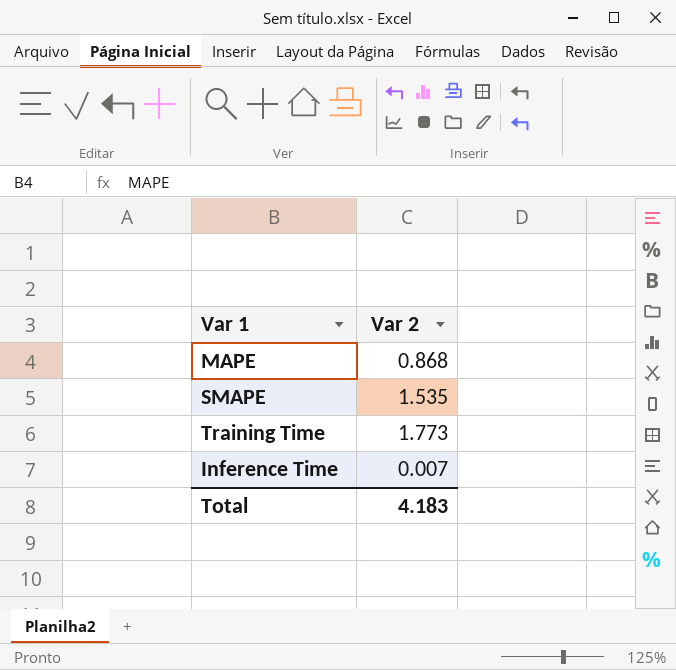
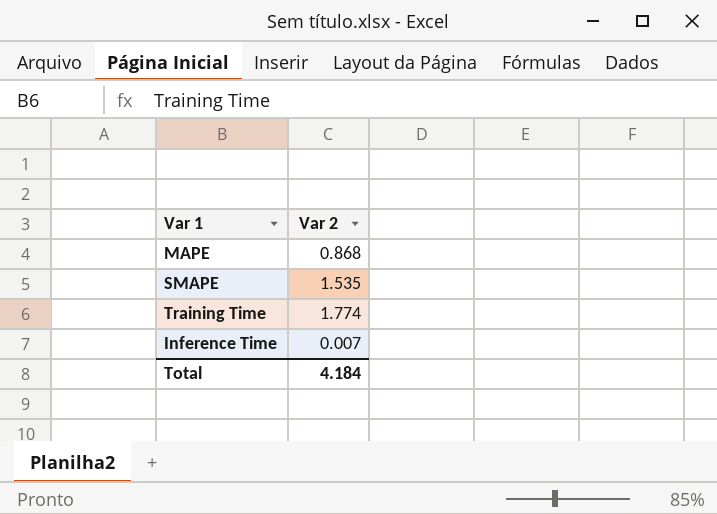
Training Time | Var 2: 1.773 -> 1.774
Total | Var 2: 4.183 -> 4.184

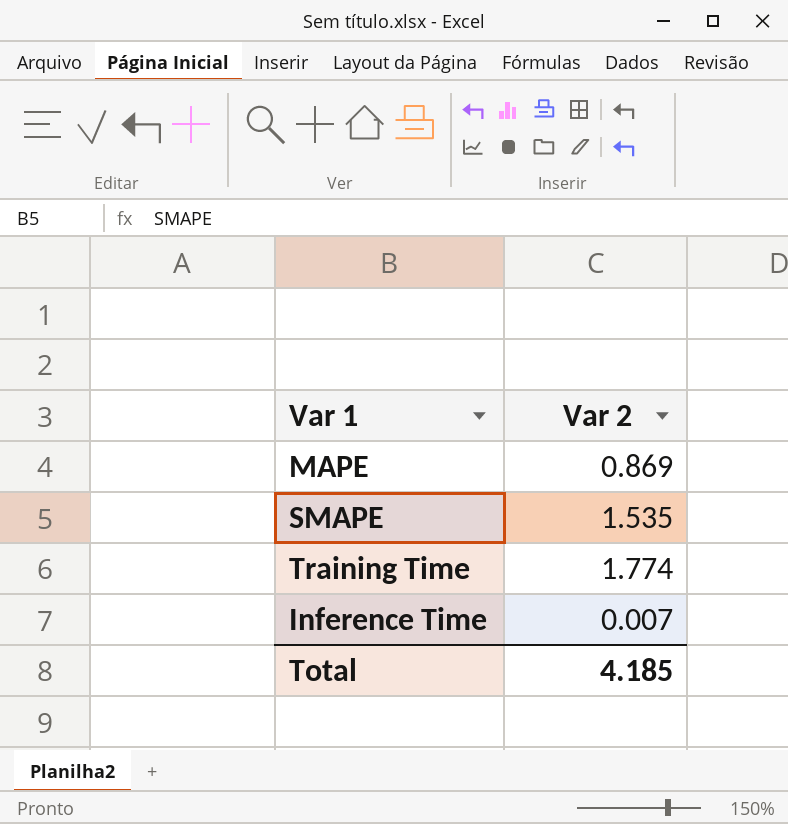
MAPE | Var 2: 0.868 -> 0.869
Total | Var 2: 4.184 -> 4.185

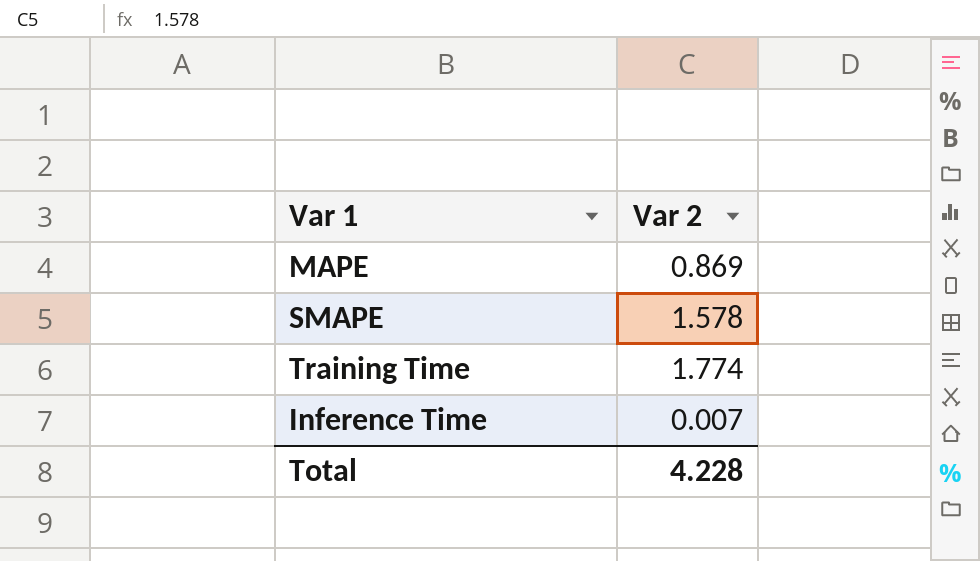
SMAPE | Var 2: 1.535 -> 1.578
Total | Var 2: 4.185 -> 4.228

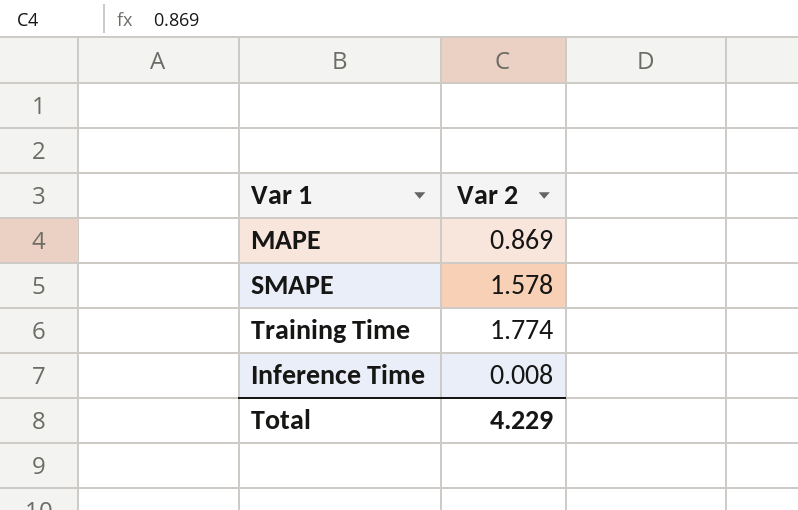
Inference Time | Var 2: 0.007 -> 0.008
Total | Var 2: 4.228 -> 4.229

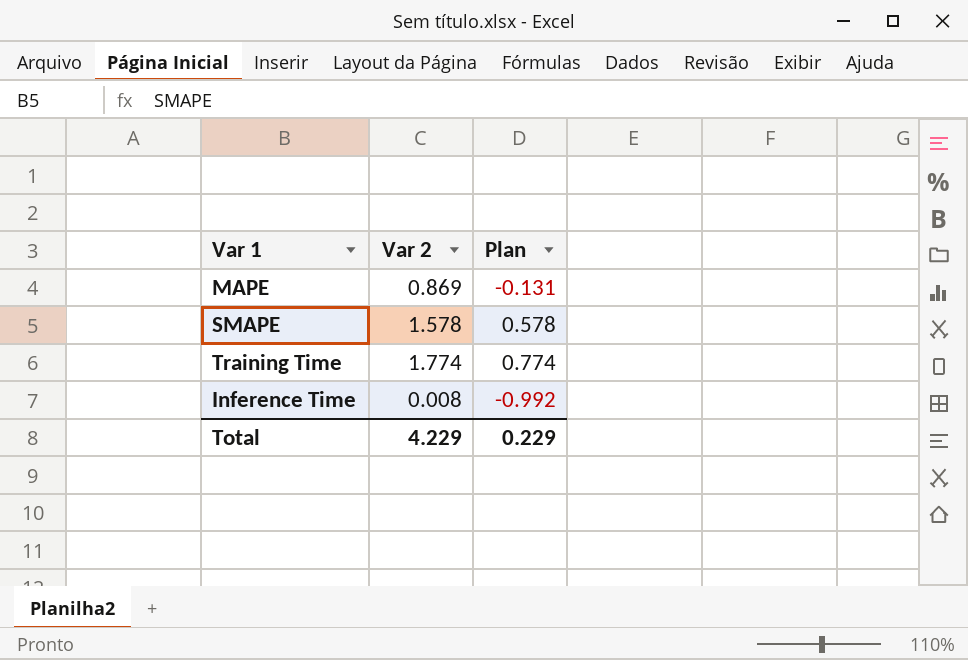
column Plan | formula: none -> [Var 2] - 1

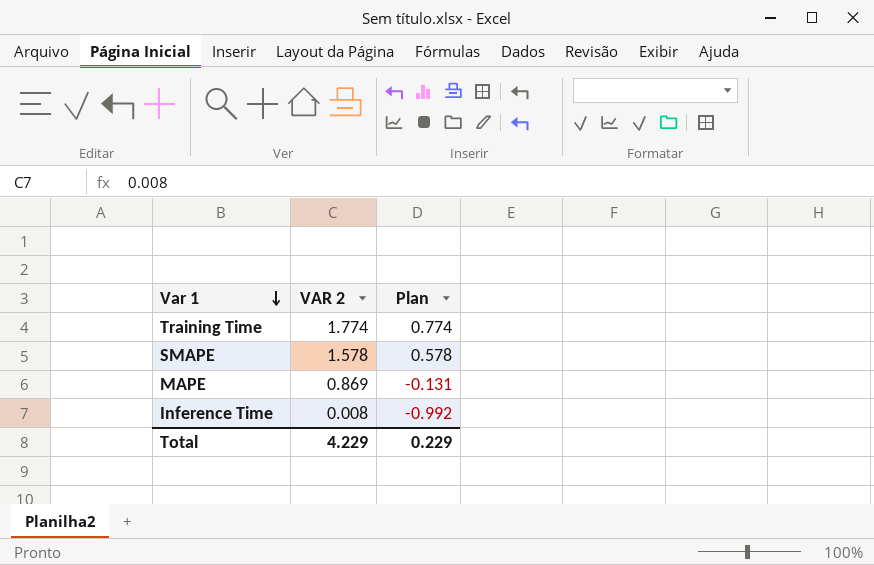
row order: none -> Var 1 descending
column name: Var 2 -> VAR 2

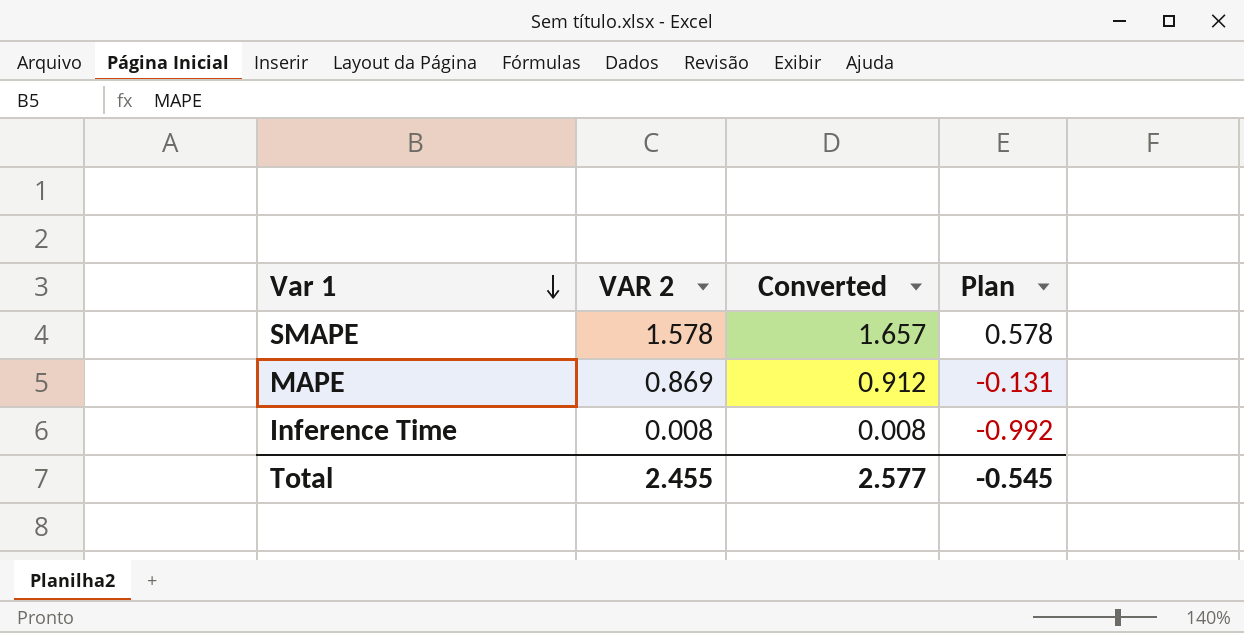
column Converted | formula: none -> [VAR 2] * 1.05
row Training Time: 1.774 | 0.774 -> none
Total | VAR 2: 4.229 -> 2.455
Total | Plan: 0.229 -> -0.545

